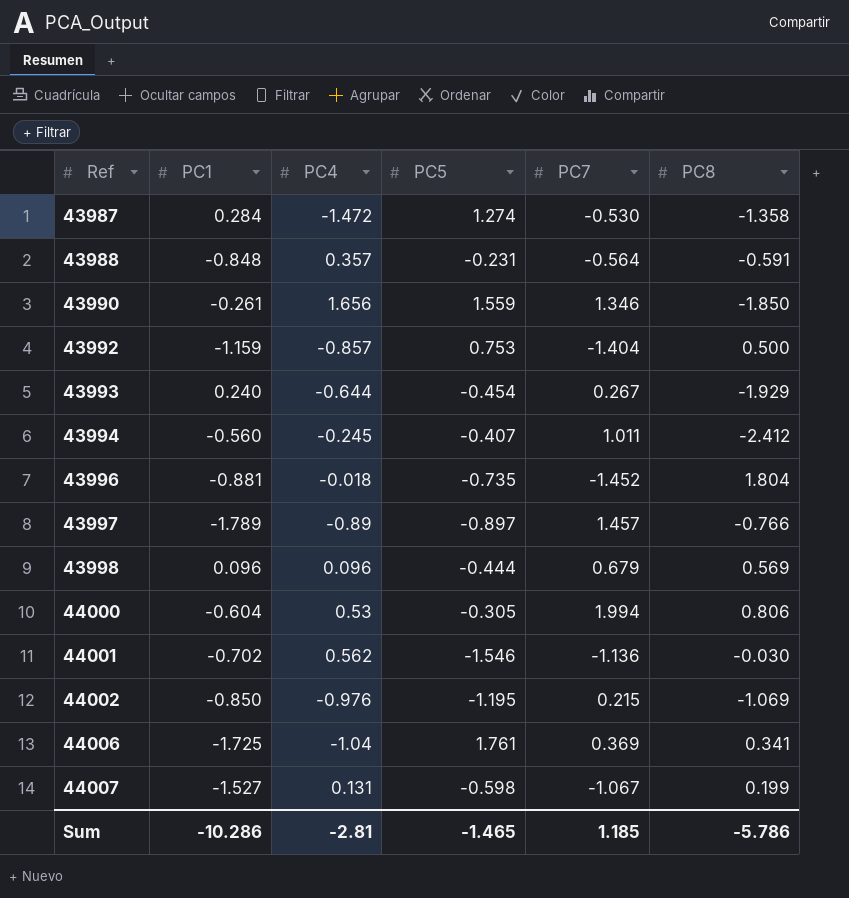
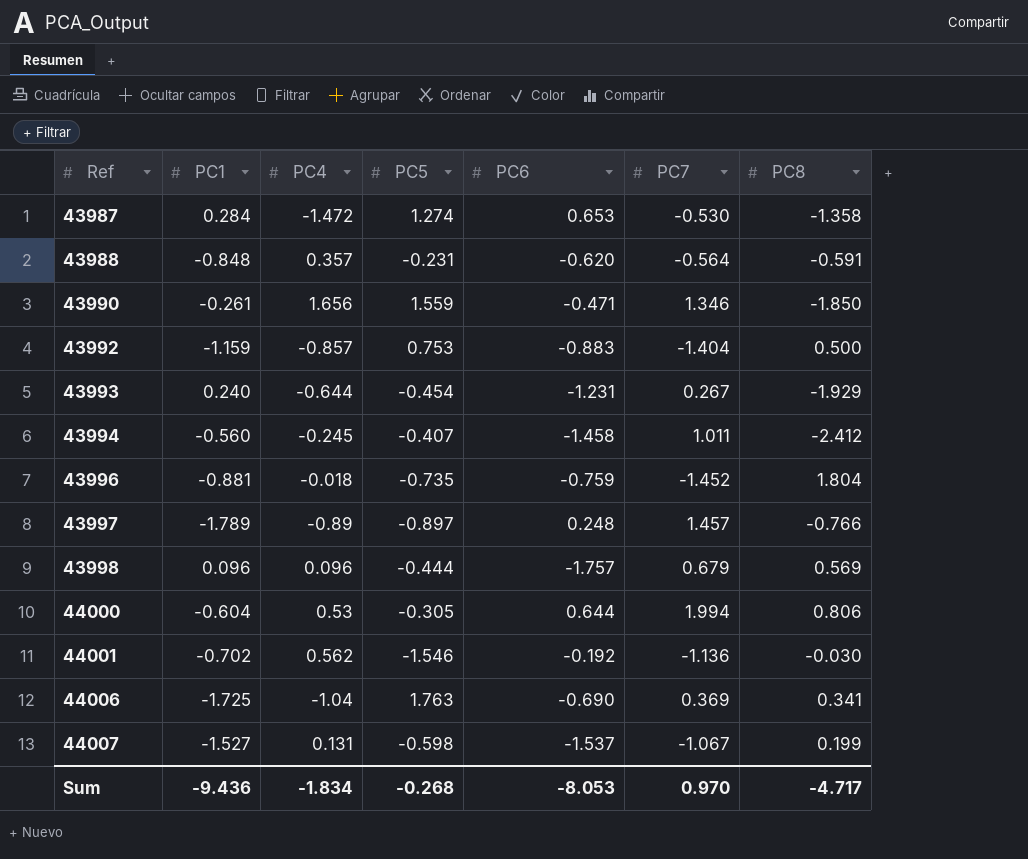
column PC6 | position: none -> 5
row 44002: -0.850 | -0.976 | -1.195 | 0.215 | -1.069 -> none
44006 | PC5: 1.761 -> 1.763
Sum | PC1: -10.286 -> -9.436
Sum | PC4: -2.81 -> -1.834
Sum | PC5: -1.465 -> -0.268
Sum | PC7: 1.185 -> 0.970
Sum | PC8: -5.786 -> -4.717

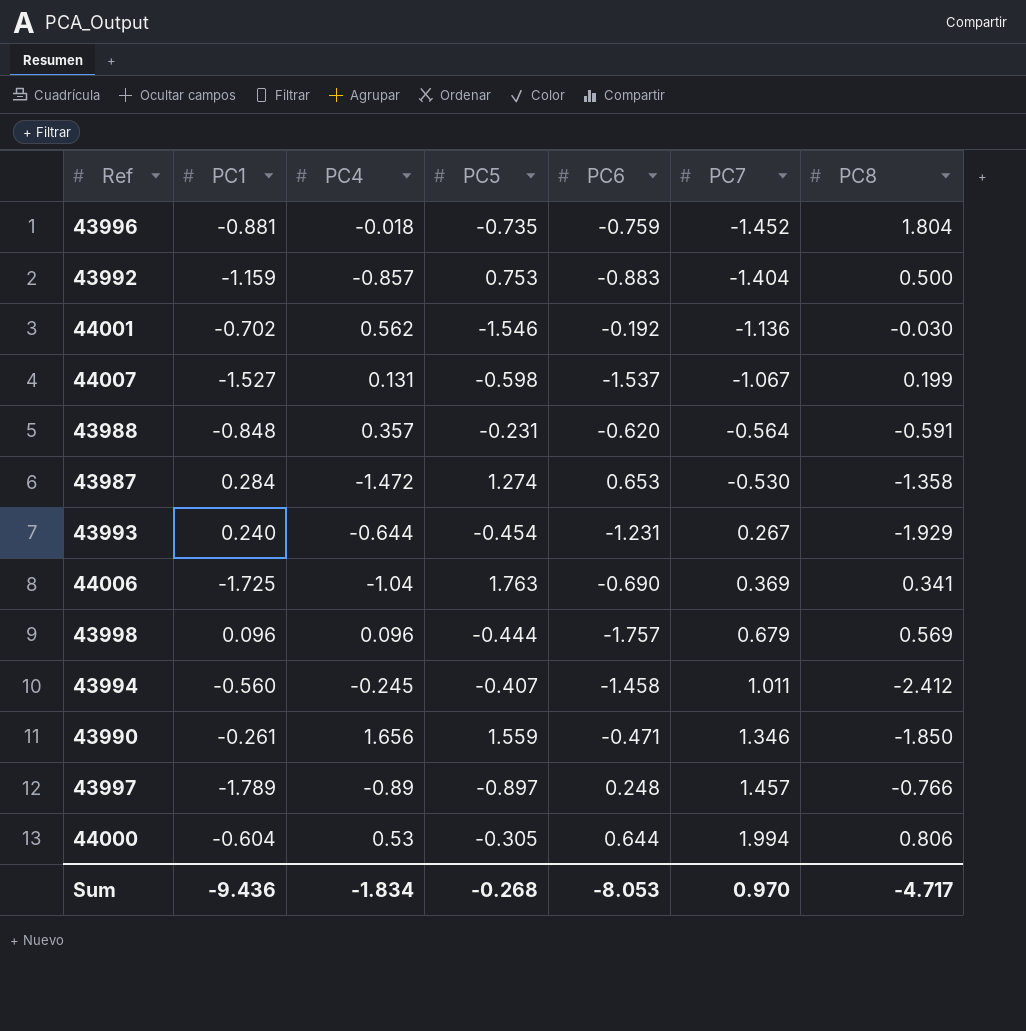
row order: Ref ascending -> PC7 ascending

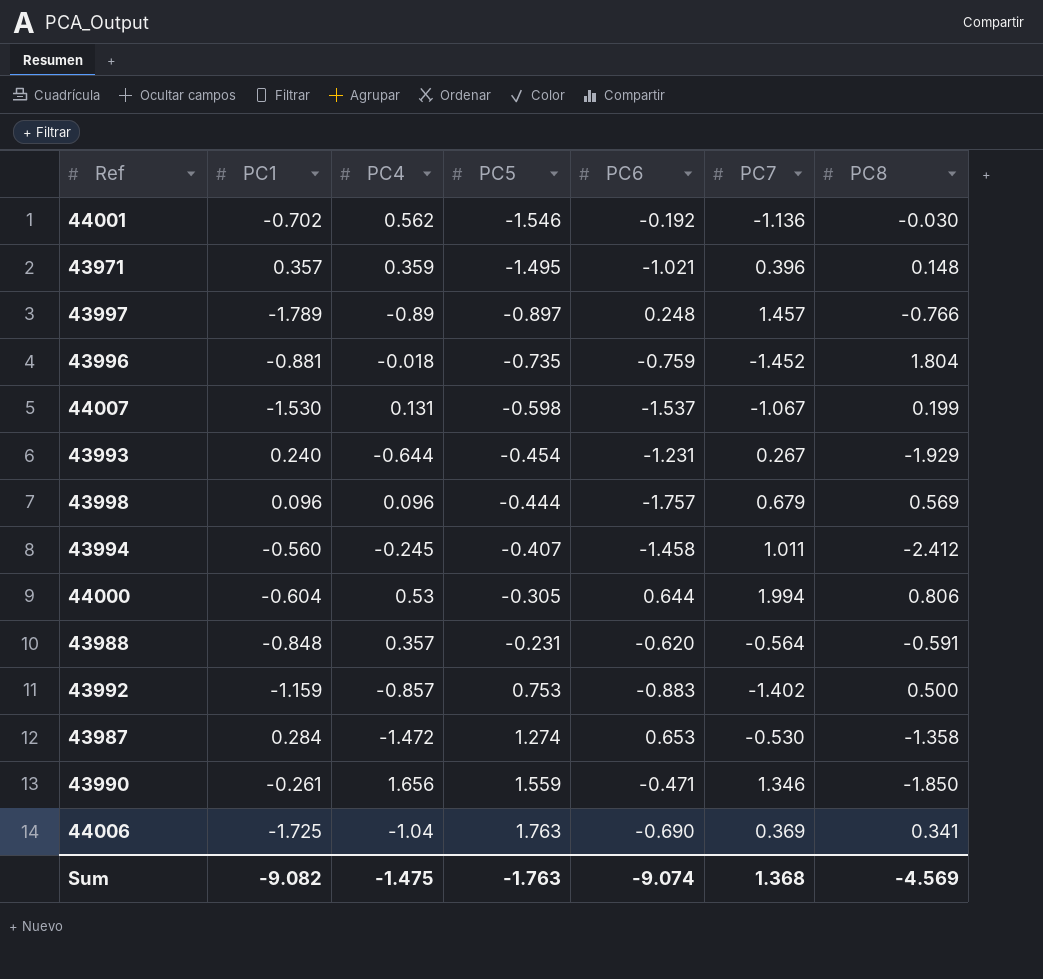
row order: PC7 ascending -> PC5 ascending
row 43971: none -> 0.357 | 0.359 | -1.495 | -1.021 | 0.396 | 0.148
44007 | PC1: -1.527 -> -1.530
43992 | PC7: -1.404 -> -1.402
Sum | PC1: -9.436 -> -9.082
Sum | PC4: -1.834 -> -1.475
Sum | PC5: -0.268 -> -1.763
Sum | PC6: -8.053 -> -9.074
Sum | PC7: 0.970 -> 1.368
Sum | PC8: -4.717 -> -4.569

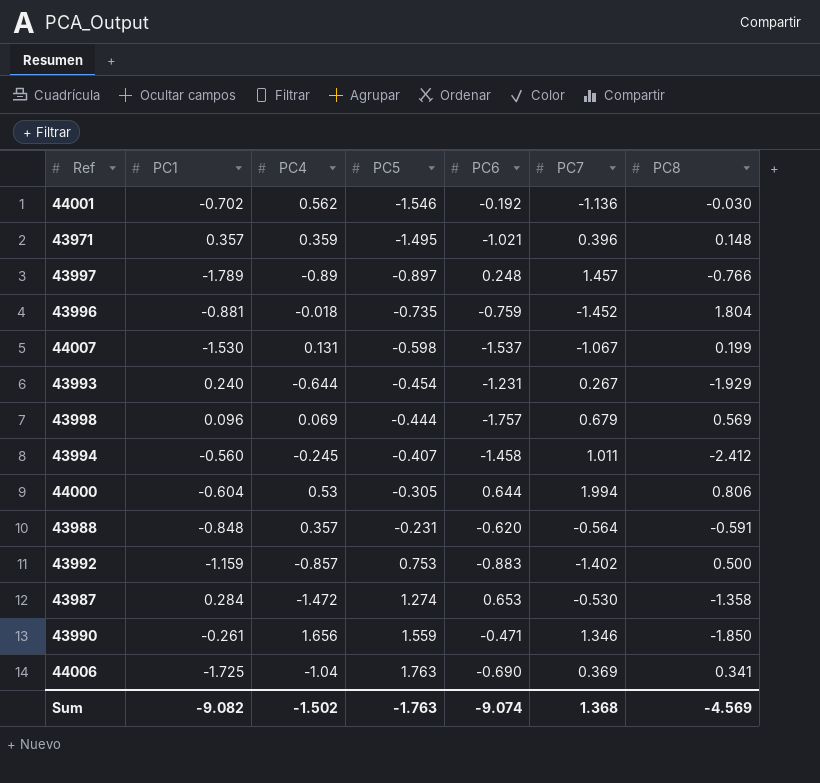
43998 | PC4: 0.096 -> 0.069
Sum | PC4: -1.475 -> -1.502

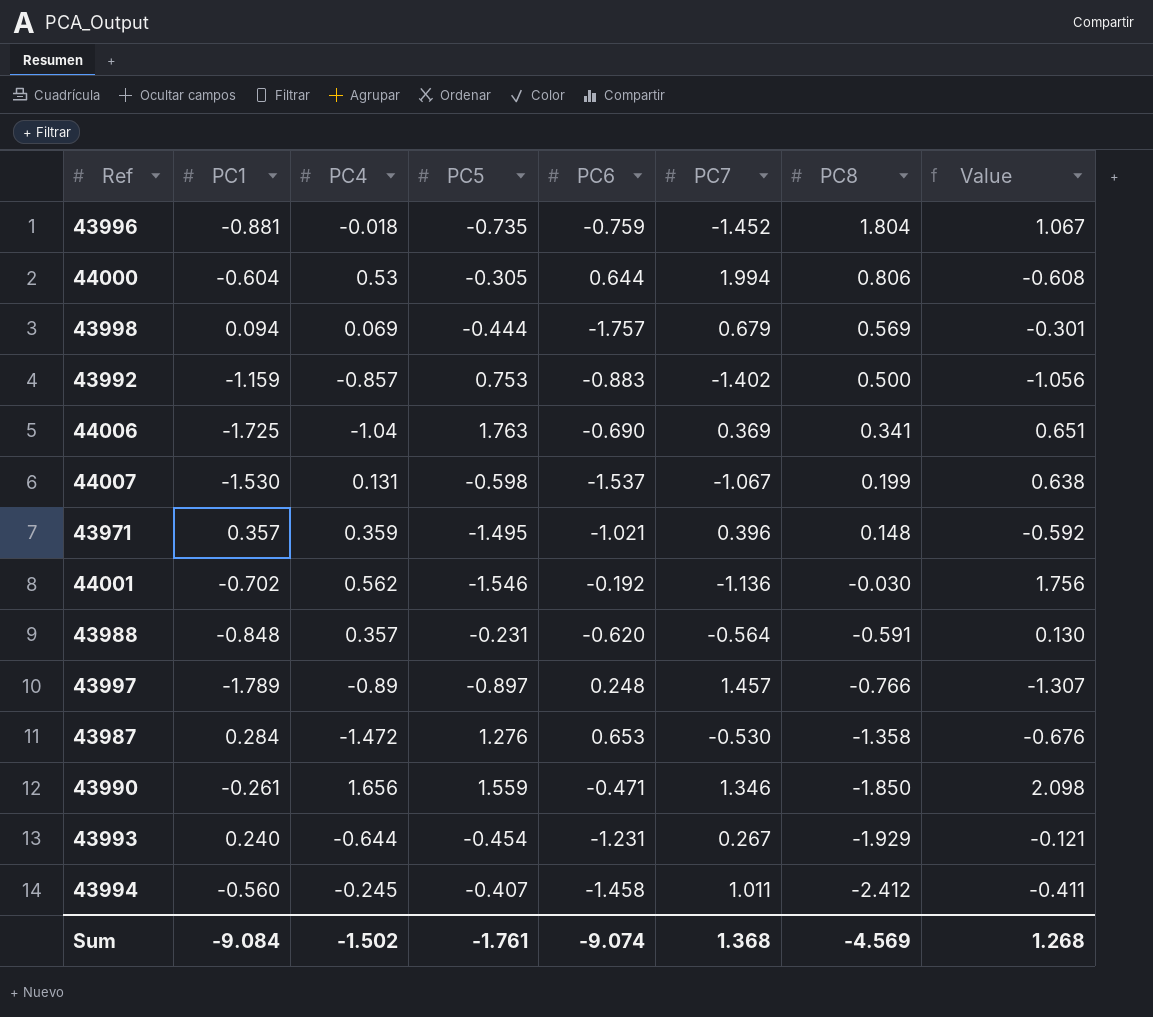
row order: PC5 ascending -> PC8 descending
column Value | formula: none -> [PC5] * [PC7]
43998 | PC1: 0.096 -> 0.094
43987 | PC5: 1.274 -> 1.276
Sum | PC1: -9.082 -> -9.084
Sum | PC5: -1.763 -> -1.761

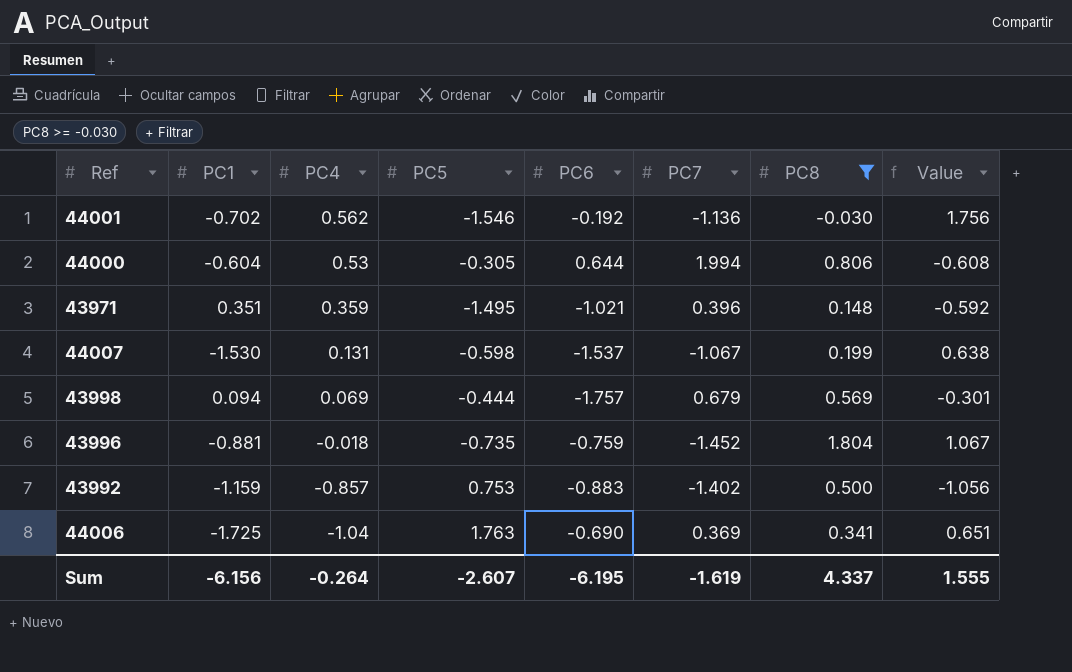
filter: none -> PC8 >= -0.030
row order: PC8 descending -> PC4 descending
43971 | PC1: 0.357 -> 0.351
Sum | PC1: -9.084 -> -6.156
Sum | PC4: -1.502 -> -0.264
Sum | PC5: -1.761 -> -2.607
Sum | PC6: -9.074 -> -6.195
Sum | PC7: 1.368 -> -1.619
Sum | PC8: -4.569 -> 4.337
Sum | Value: 1.268 -> 1.555

